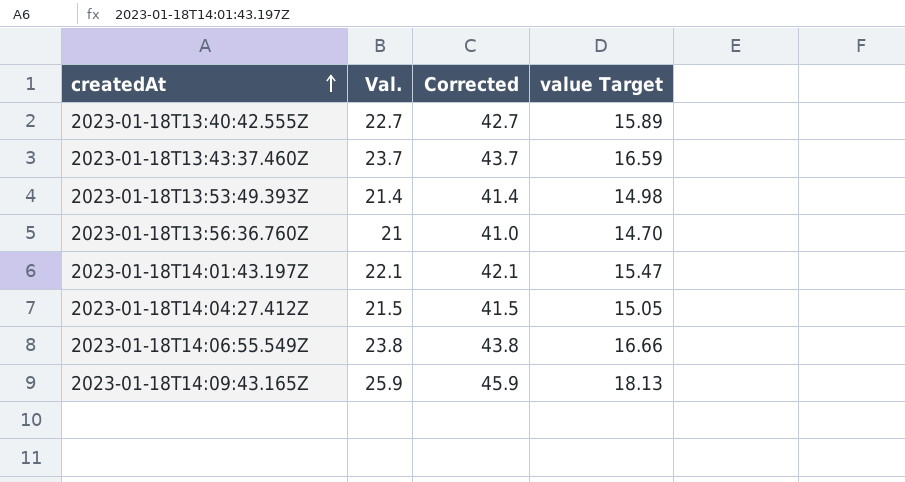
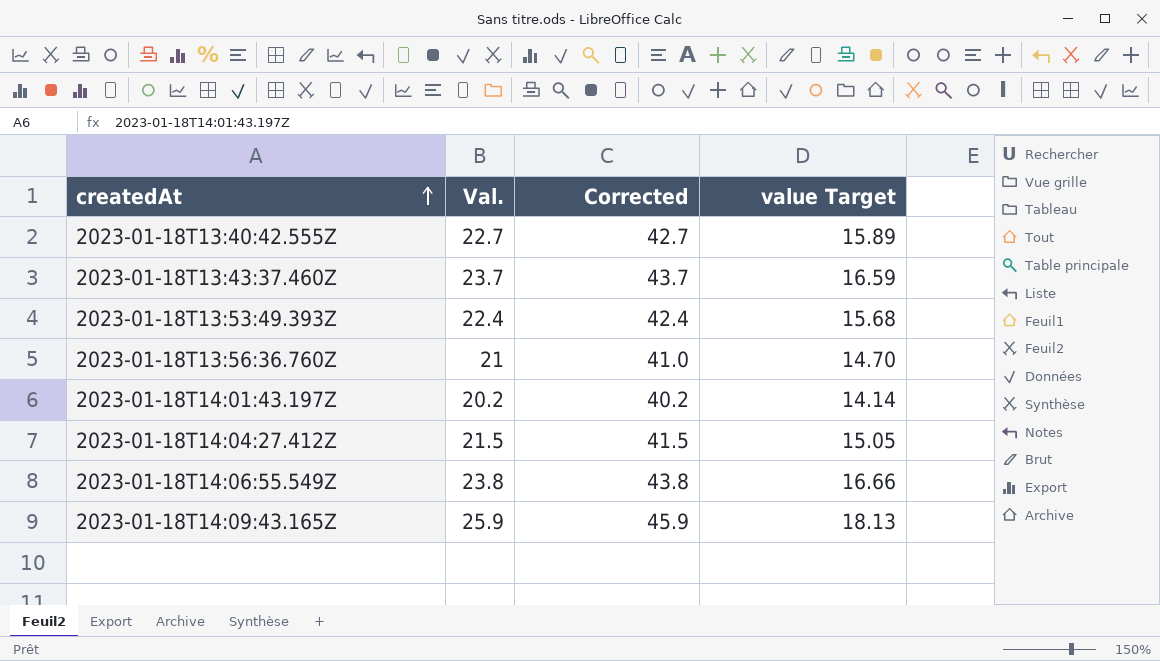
2023-01-18T13:53:49.393Z | Val.: 21.4 -> 22.4
2023-01-18T13:53:49.393Z | Corrected: 41.4 -> 42.4
2023-01-18T13:53:49.393Z | value Target: 14.98 -> 15.68
2023-01-18T14:01:43.197Z | Val.: 22.1 -> 20.2
2023-01-18T14:01:43.197Z | Corrected: 42.1 -> 40.2
2023-01-18T14:01:43.197Z | value Target: 15.47 -> 14.14

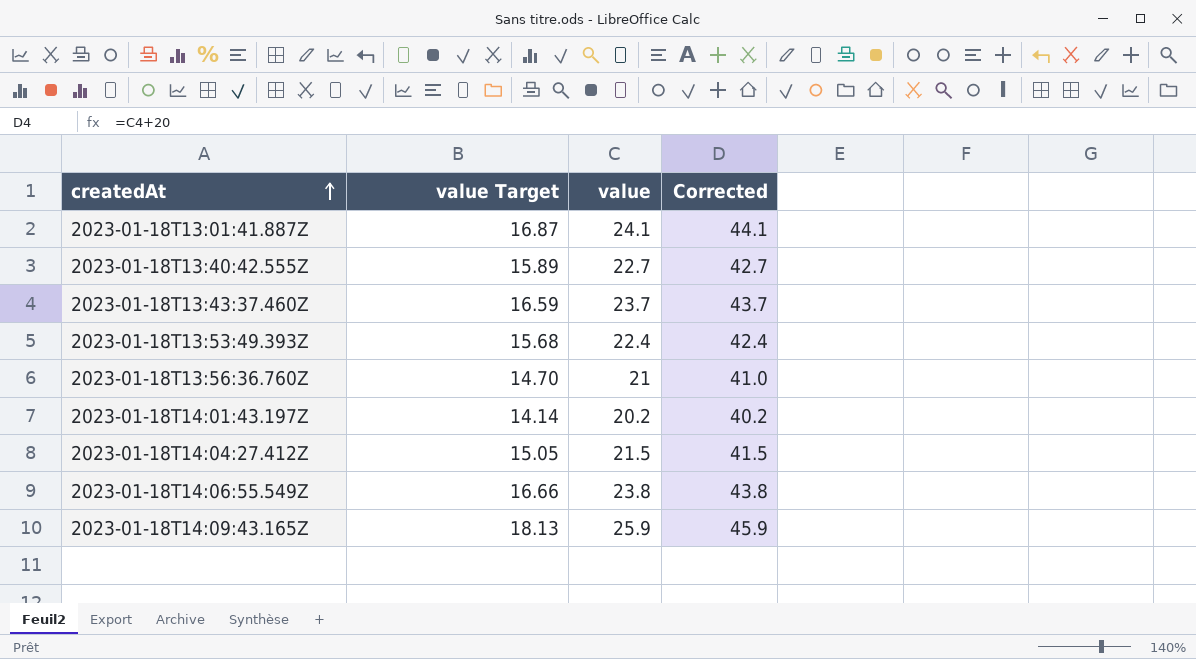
column value Target | position: 4 -> 2
column name: Val. -> value
row 2023-01-18T13:01:41.887Z: none -> 16.87 | 24.1 | 44.1

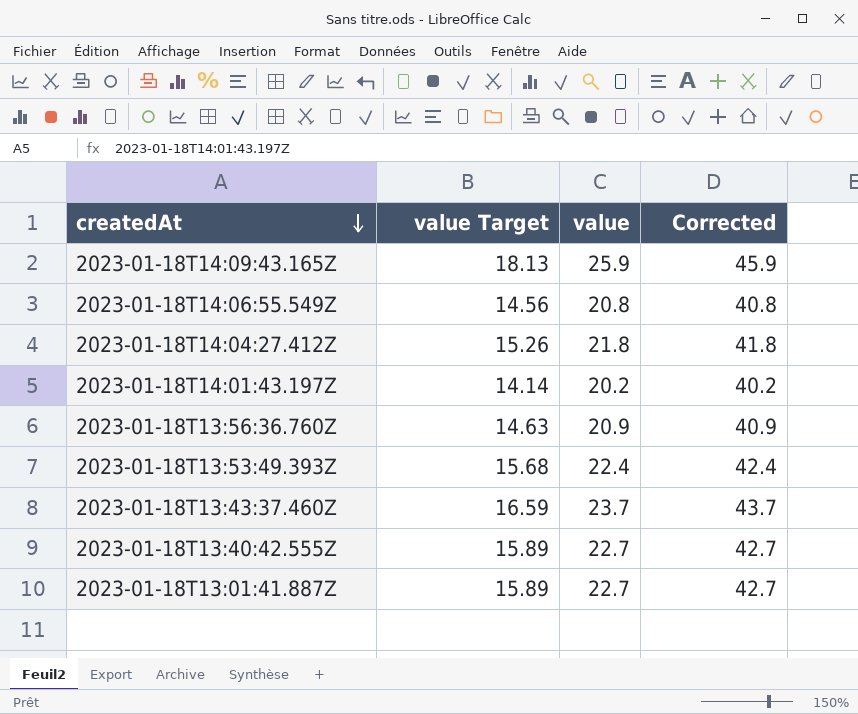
row order: createdAt ascending -> createdAt descending
2023-01-18T14:06:55.549Z | value Target: 16.66 -> 14.56
2023-01-18T14:06:55.549Z | value: 23.8 -> 20.8
2023-01-18T14:06:55.549Z | Corrected: 43.8 -> 40.8
2023-01-18T14:04:27.412Z | value Target: 15.05 -> 15.26
2023-01-18T14:04:27.412Z | value: 21.5 -> 21.8
2023-01-18T14:04:27.412Z | Corrected: 41.5 -> 41.8
2023-01-18T13:56:36.760Z | value Target: 14.70 -> 14.63
2023-01-18T13:56:36.760Z | value: 21 -> 20.9
2023-01-18T13:56:36.760Z | Corrected: 41.0 -> 40.9
2023-01-18T13:01:41.887Z | value Target: 16.87 -> 15.89
2023-01-18T13:01:41.887Z | value: 24.1 -> 22.7
2023-01-18T13:01:41.887Z | Corrected: 44.1 -> 42.7

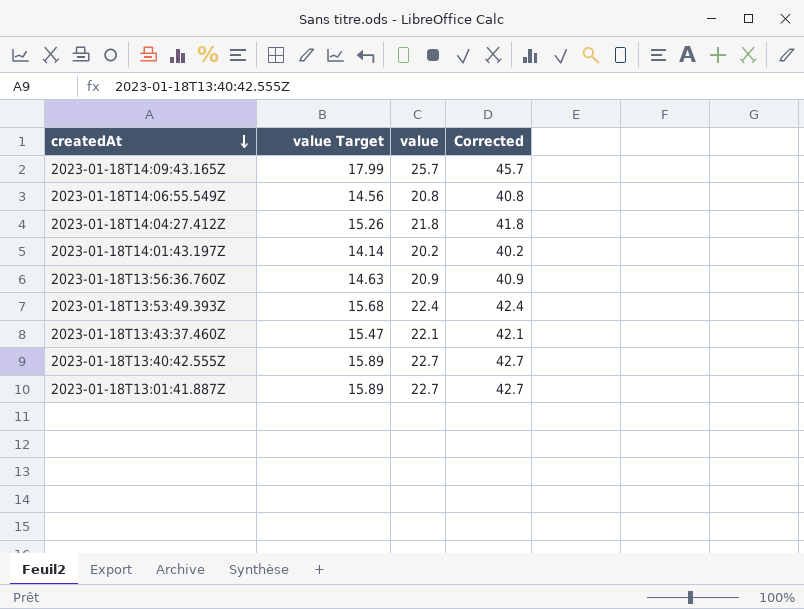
2023-01-18T14:09:43.165Z | value Target: 18.13 -> 17.99
2023-01-18T14:09:43.165Z | value: 25.9 -> 25.7
2023-01-18T14:09:43.165Z | Corrected: 45.9 -> 45.7
2023-01-18T13:43:37.460Z | value Target: 16.59 -> 15.47
2023-01-18T13:43:37.460Z | value: 23.7 -> 22.1
2023-01-18T13:43:37.460Z | Corrected: 43.7 -> 42.1

